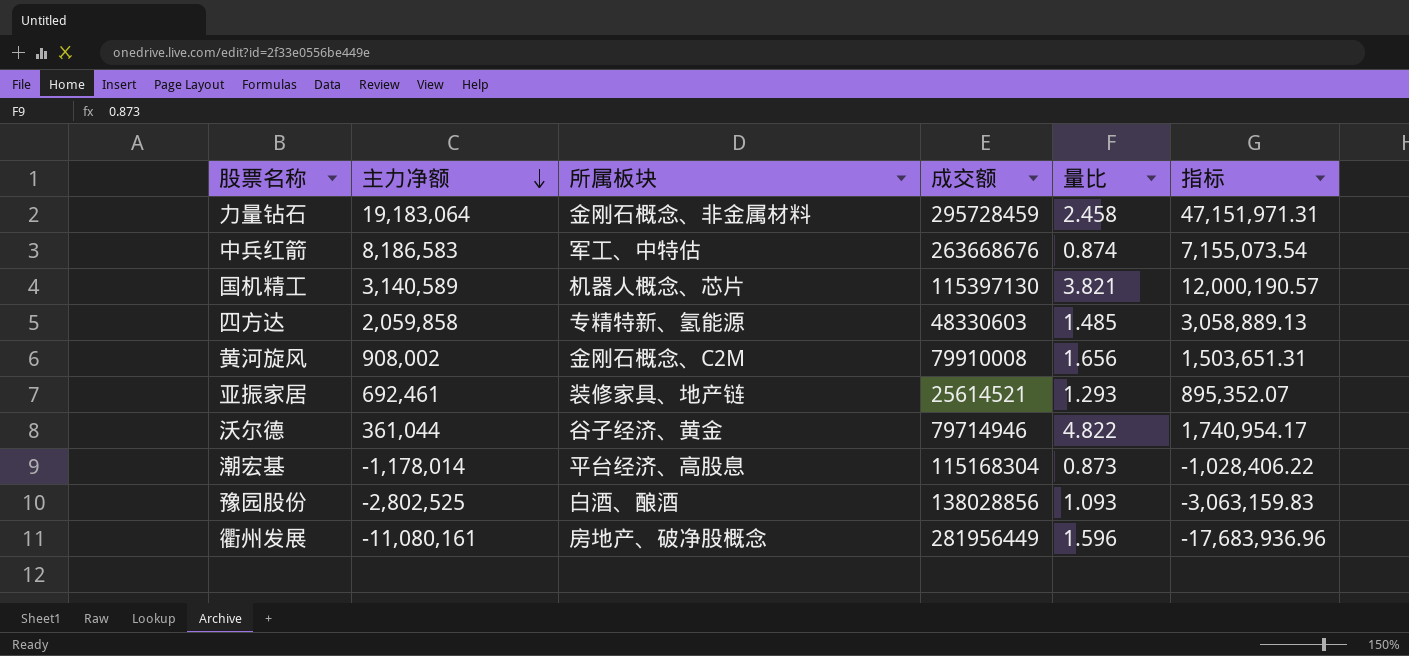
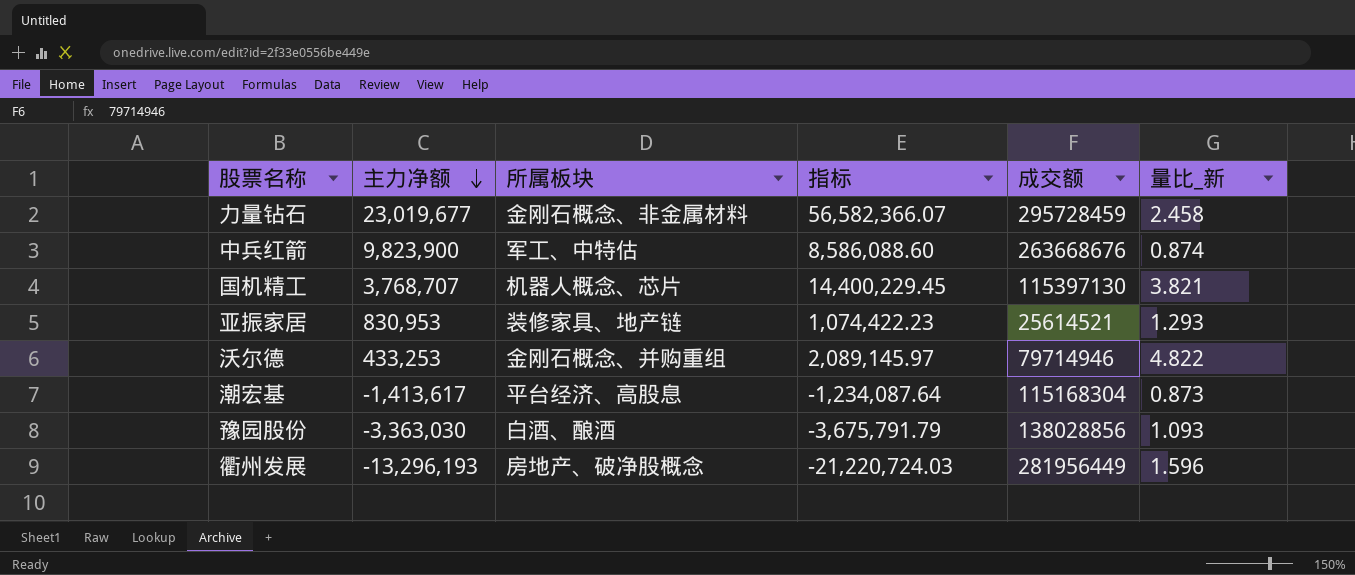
column 指标 | position: 6 -> 4
column name: 量比 -> 量比_新
row 四方达: 2,059,858 | 专精特新、氢能源 | 48330603 | 1.485 | 3,058,889.13 -> none
row 黄河旋风: 908,002 | 金刚石概念、C2M | 79910008 | 1.656 | 1,503,651.31 -> none
力量钻石 | 主力净额: 19,183,064 -> 23,019,677
力量钻石 | 指标: 47,151,971.31 -> 56,582,366.07
中兵红箭 | 主力净额: 8,186,583 -> 9,823,900
中兵红箭 | 指标: 7,155,073.54 -> 8,586,088.60
国机精工 | 主力净额: 3,140,589 -> 3,768,707
国机精工 | 指标: 12,000,190.57 -> 14,400,229.45
亚振家居 | 主力净额: 692,461 -> 830,953
亚振家居 | 指标: 895,352.07 -> 1,074,422.23
沃尔德 | 主力净额: 361,044 -> 433,253
沃尔德 | 所属板块: 谷子经济、黄金 -> 金刚石概念、并购重组
沃尔德 | 指标: 1,740,954.17 -> 2,089,145.97
潮宏基 | 主力净额: -1,178,014 -> -1,413,617
潮宏基 | 指标: -1,028,406.22 -> -1,234,087.64
豫园股份 | 主力净额: -2,802,525 -> -3,363,030
豫园股份 | 指标: -3,063,159.83 -> -3,675,791.79
衢州发展 | 主力净额: -11,080,161 -> -13,296,193
衢州发展 | 指标: -17,683,936.96 -> -21,220,724.03

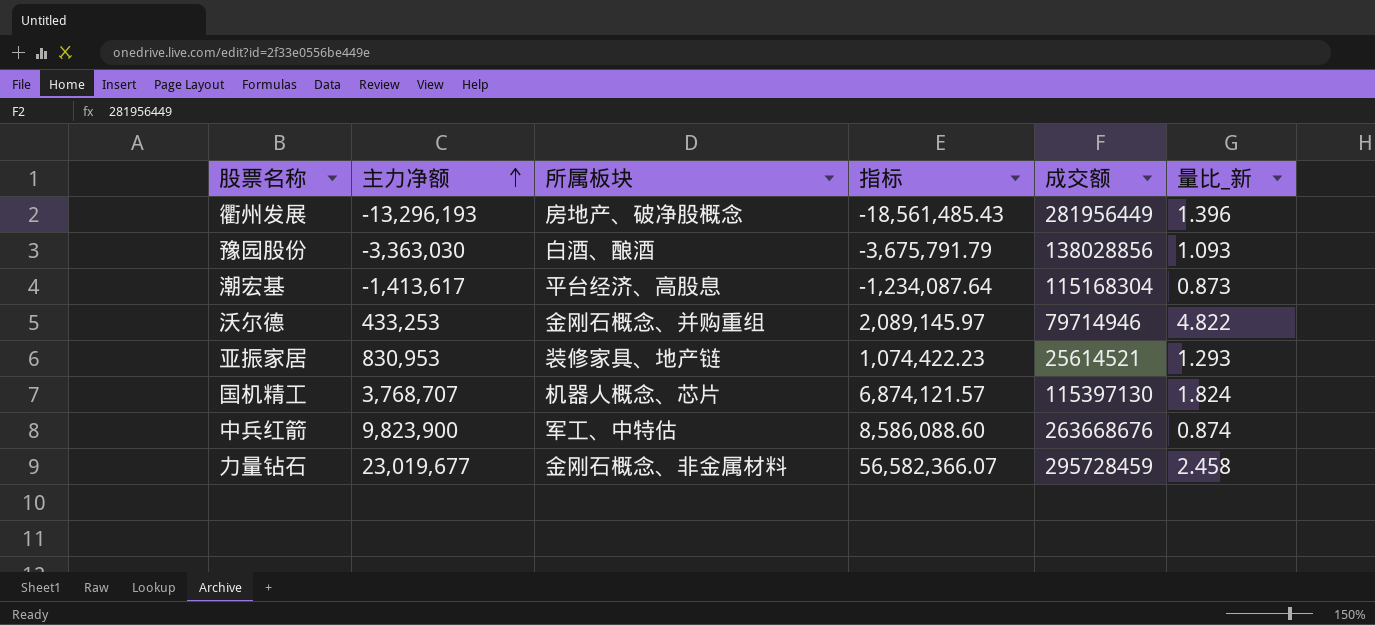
row order: 主力净额 descending -> 主力净额 ascending
衢州发展 | 指标: -21,220,724.03 -> -18,561,485.43
衢州发展 | 量比_新: 1.596 -> 1.396
国机精工 | 指标: 14,400,229.45 -> 6,874,121.57
国机精工 | 量比_新: 3.821 -> 1.824

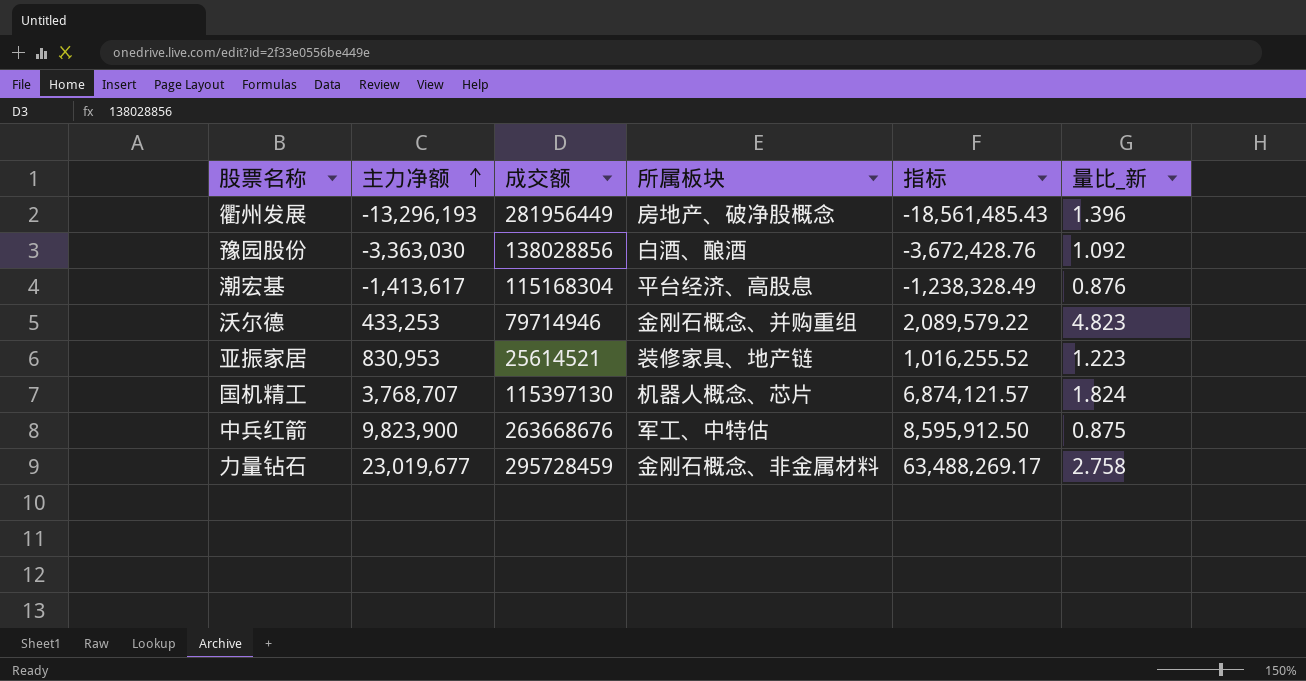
column 成交额 | position: 5 -> 3
豫园股份 | 指标: -3,675,791.79 -> -3,672,428.76
豫园股份 | 量比_新: 1.093 -> 1.092
潮宏基 | 指标: -1,234,087.64 -> -1,238,328.49
潮宏基 | 量比_新: 0.873 -> 0.876
沃尔德 | 指标: 2,089,145.97 -> 2,089,579.22
沃尔德 | 量比_新: 4.822 -> 4.823
亚振家居 | 指标: 1,074,422.23 -> 1,016,255.52
亚振家居 | 量比_新: 1.293 -> 1.223
中兵红箭 | 指标: 8,586,088.60 -> 8,595,912.50
中兵红箭 | 量比_新: 0.874 -> 0.875
力量钻石 | 指标: 56,582,366.07 -> 63,488,269.17
力量钻石 | 量比_新: 2.458 -> 2.758

